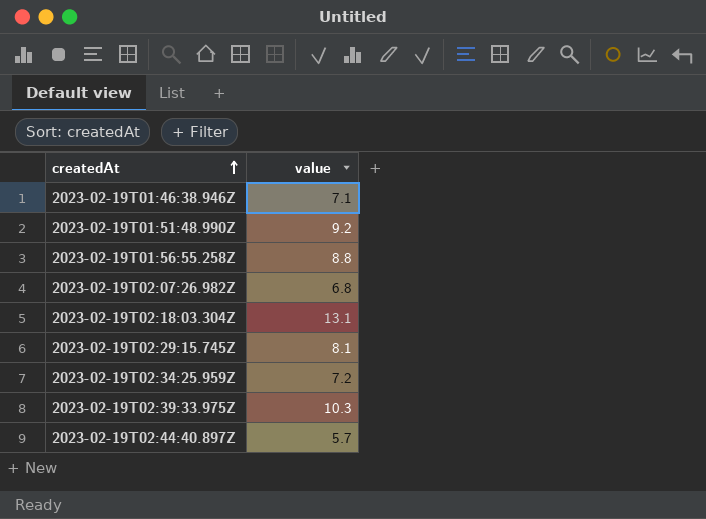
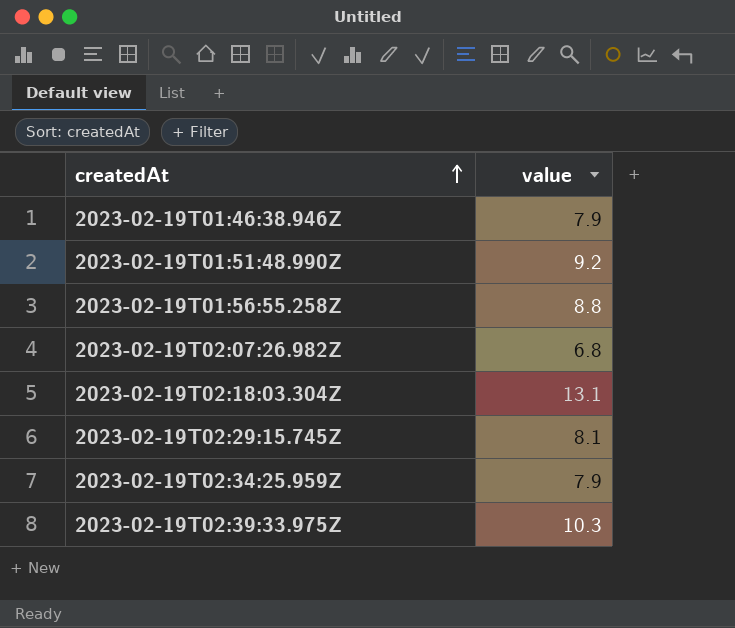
row 2023-02-19T02:44:40.897Z: 5.7 -> none
2023-02-19T01:46:38.946Z | value: 7.1 -> 7.9
2023-02-19T02:34:25.959Z | value: 7.2 -> 7.9

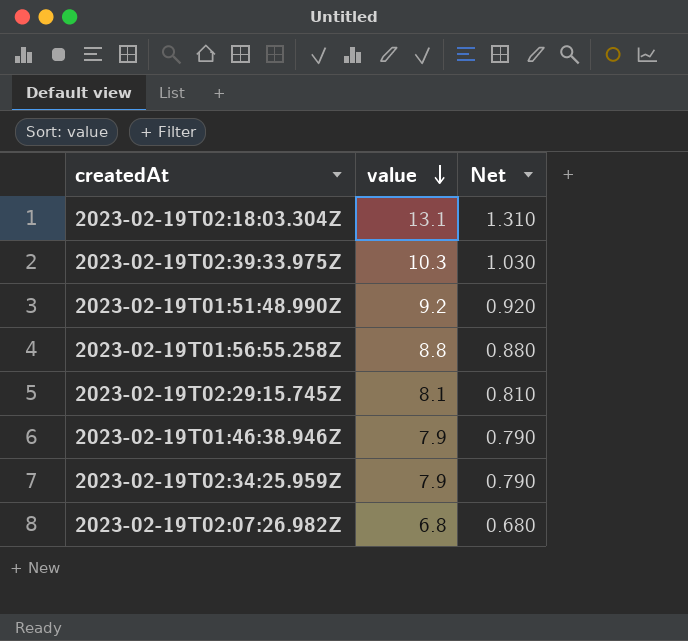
row order: createdAt ascending -> value descending
column Net | formula: none -> [value] * 0.1

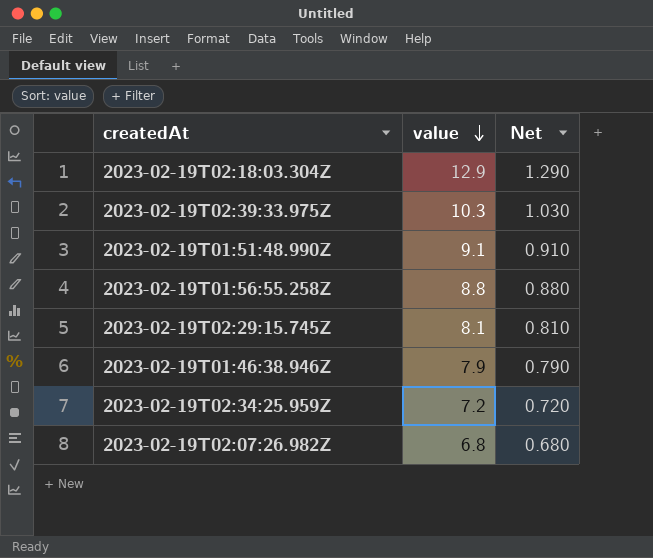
2023-02-19T02:18:03.304Z | value: 13.1 -> 12.9
2023-02-19T02:18:03.304Z | Net: 1.310 -> 1.290
2023-02-19T01:51:48.990Z | value: 9.2 -> 9.1
2023-02-19T01:51:48.990Z | Net: 0.920 -> 0.910
2023-02-19T02:34:25.959Z | value: 7.9 -> 7.2
2023-02-19T02:34:25.959Z | Net: 0.790 -> 0.720

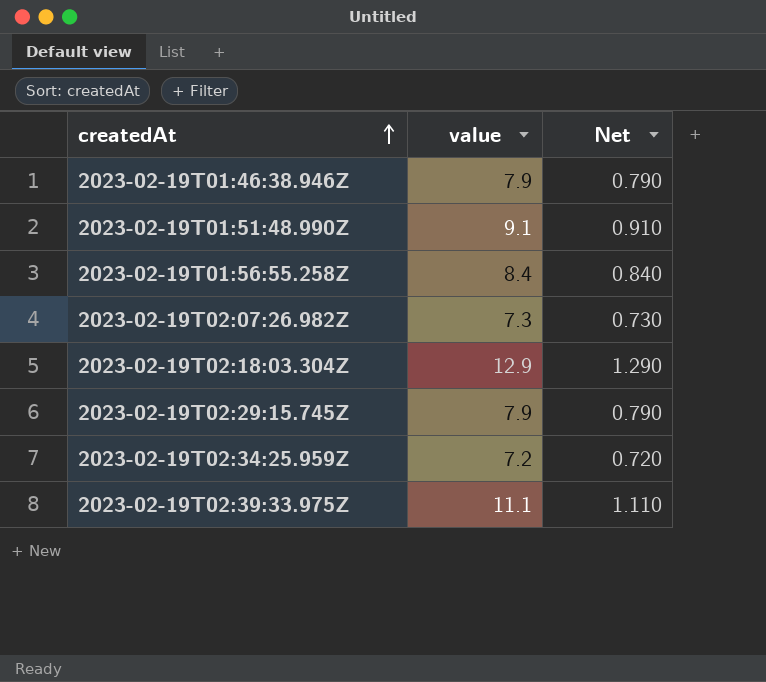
row order: value descending -> createdAt ascending
2023-02-19T01:56:55.258Z | value: 8.8 -> 8.4
2023-02-19T01:56:55.258Z | Net: 0.880 -> 0.840
2023-02-19T02:07:26.982Z | value: 6.8 -> 7.3
2023-02-19T02:07:26.982Z | Net: 0.680 -> 0.730
2023-02-19T02:29:15.745Z | value: 8.1 -> 7.9
2023-02-19T02:29:15.745Z | Net: 0.810 -> 0.790
2023-02-19T02:39:33.975Z | value: 10.3 -> 11.1
2023-02-19T02:39:33.975Z | Net: 1.030 -> 1.110

